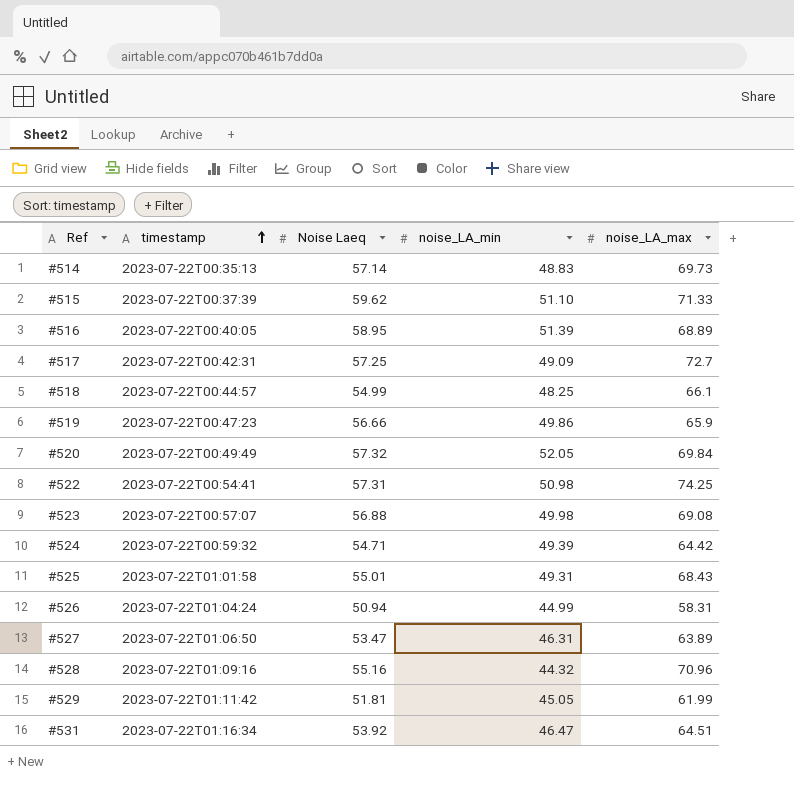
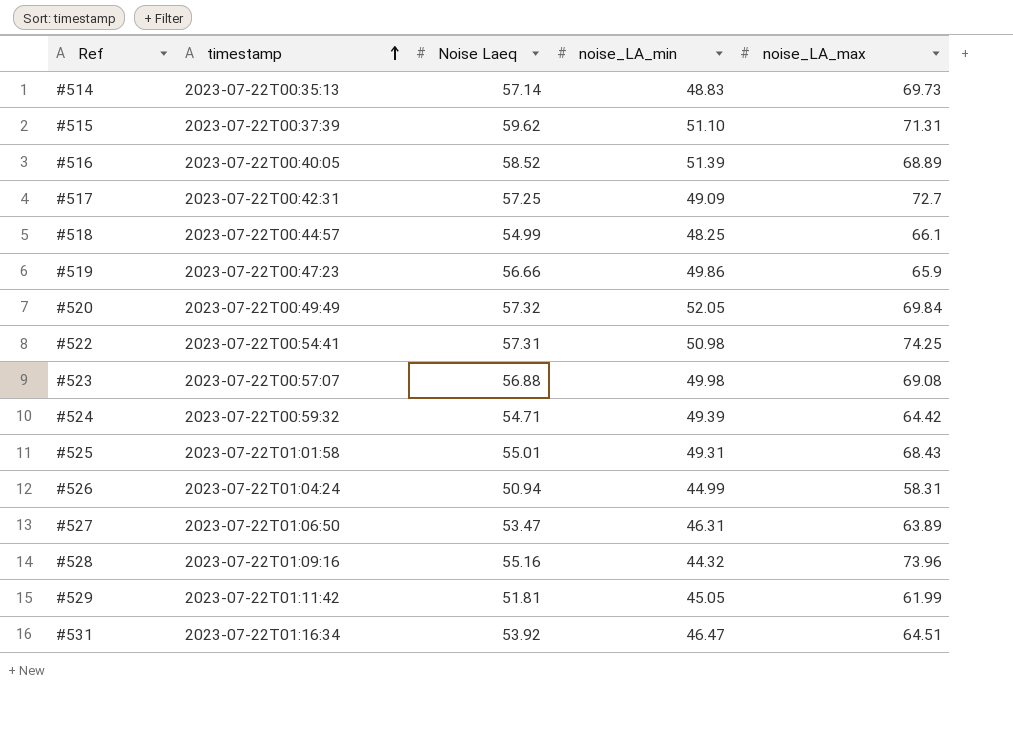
#515 | noise_LA_max: 71.33 -> 71.31
#516 | Noise Laeq: 58.95 -> 58.52
#528 | noise_LA_max: 70.96 -> 73.96

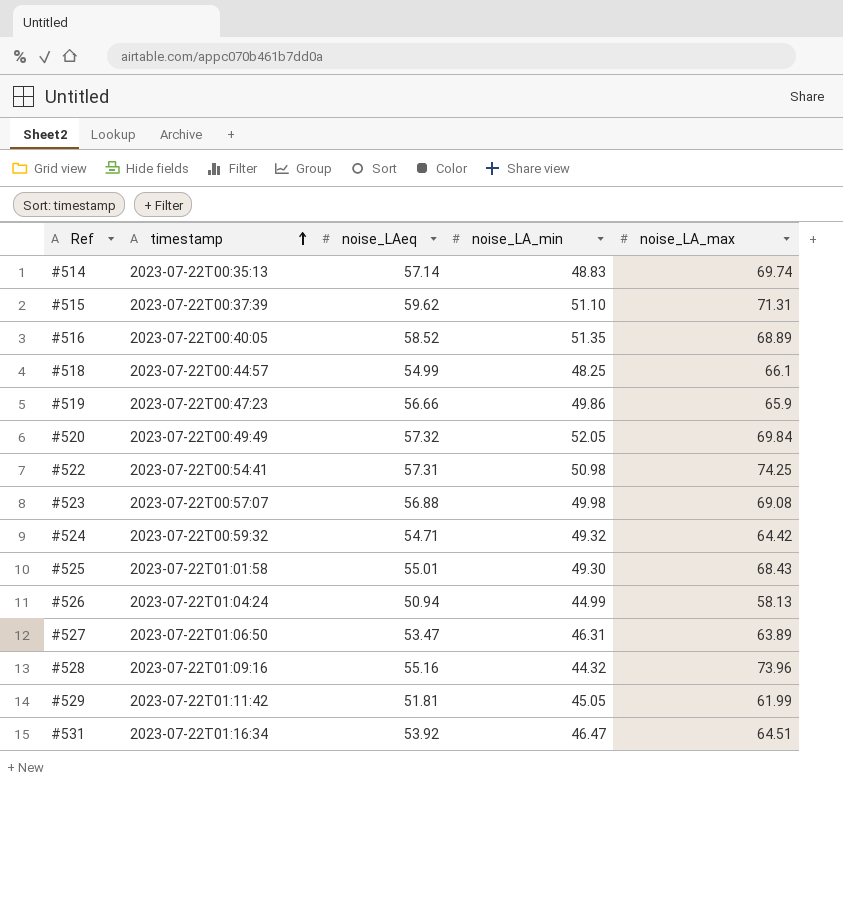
column name: Noise Laeq -> noise_LAeq
row #517: 2023-07-22T00:42:31 | 57.25 | 49.09 | 72.7 -> none
#514 | noise_LA_max: 69.73 -> 69.74
#516 | noise_LA_min: 51.39 -> 51.35
#524 | noise_LA_min: 49.39 -> 49.32
#525 | noise_LA_min: 49.31 -> 49.30
#526 | noise_LA_max: 58.31 -> 58.13

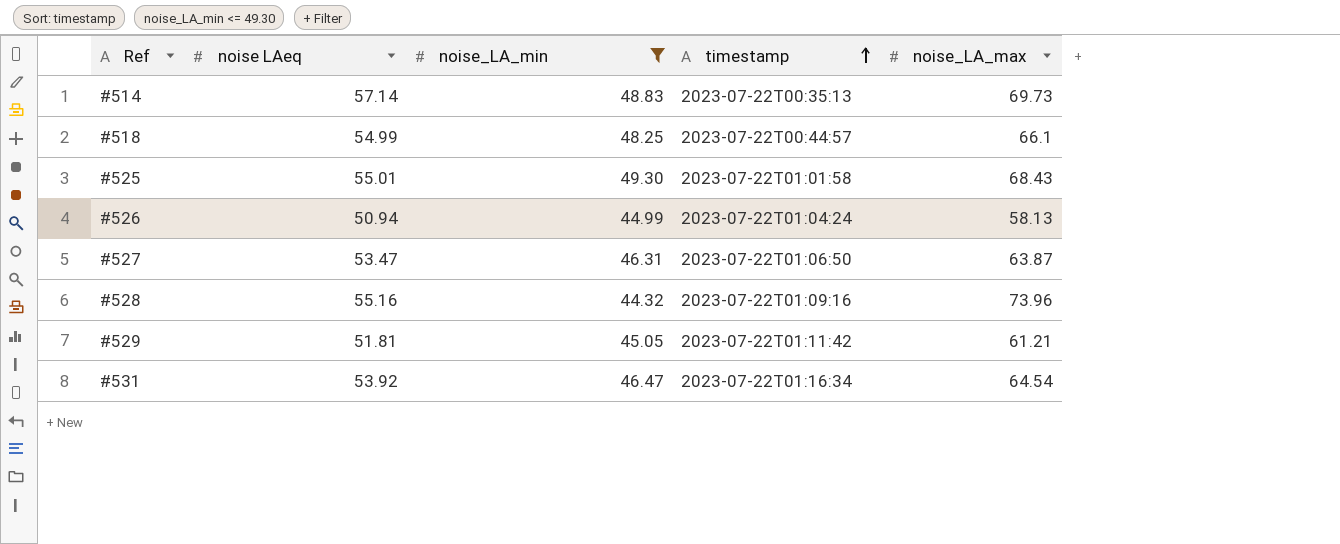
filter: none -> noise_LA_min <= 49.30
column name: noise_LAeq -> noise LAeq
column timestamp | position: 2 -> 4
#514 | noise_LA_max: 69.74 -> 69.73
#527 | noise_LA_max: 63.89 -> 63.87
#529 | noise_LA_max: 61.99 -> 61.21
#531 | noise_LA_max: 64.51 -> 64.54

